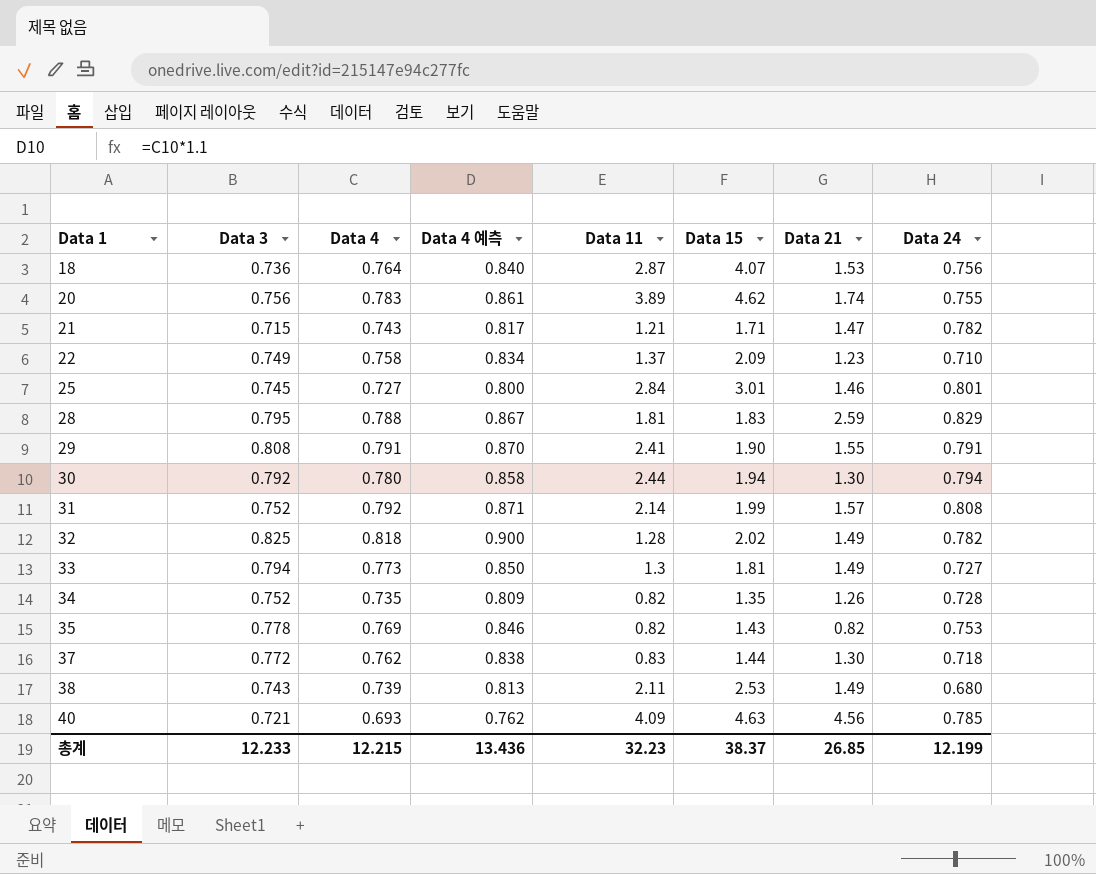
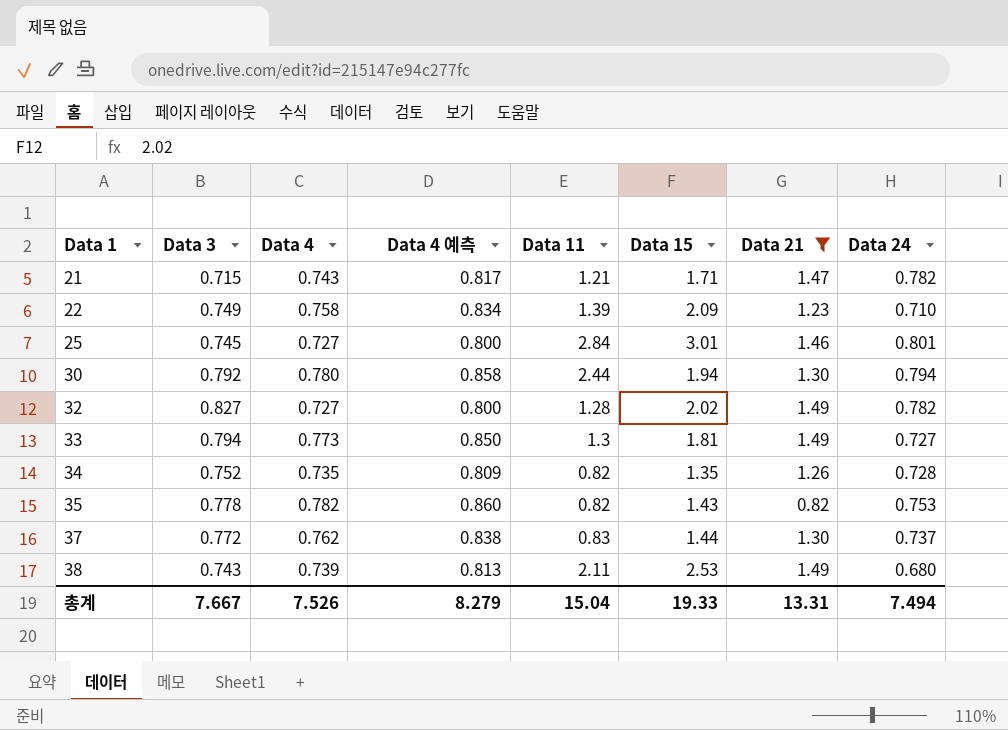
filter: none -> Data 21 <= 1.49
22 | Data 11: 1.37 -> 1.39
32 | Data 3: 0.825 -> 0.827
32 | Data 4: 0.818 -> 0.727
32 | Data 4 예측: 0.900 -> 0.800
35 | Data 4: 0.769 -> 0.782
35 | Data 4 예측: 0.846 -> 0.860
37 | Data 24: 0.718 -> 0.737
총계 | Data 3: 12.233 -> 7.667
총계 | Data 4: 12.215 -> 7.526
총계 | Data 4 예측: 13.436 -> 8.279
총계 | Data 11: 32.23 -> 15.04
총계 | Data 15: 38.37 -> 19.33
총계 | Data 21: 26.85 -> 13.31
총계 | Data 24: 12.199 -> 7.494

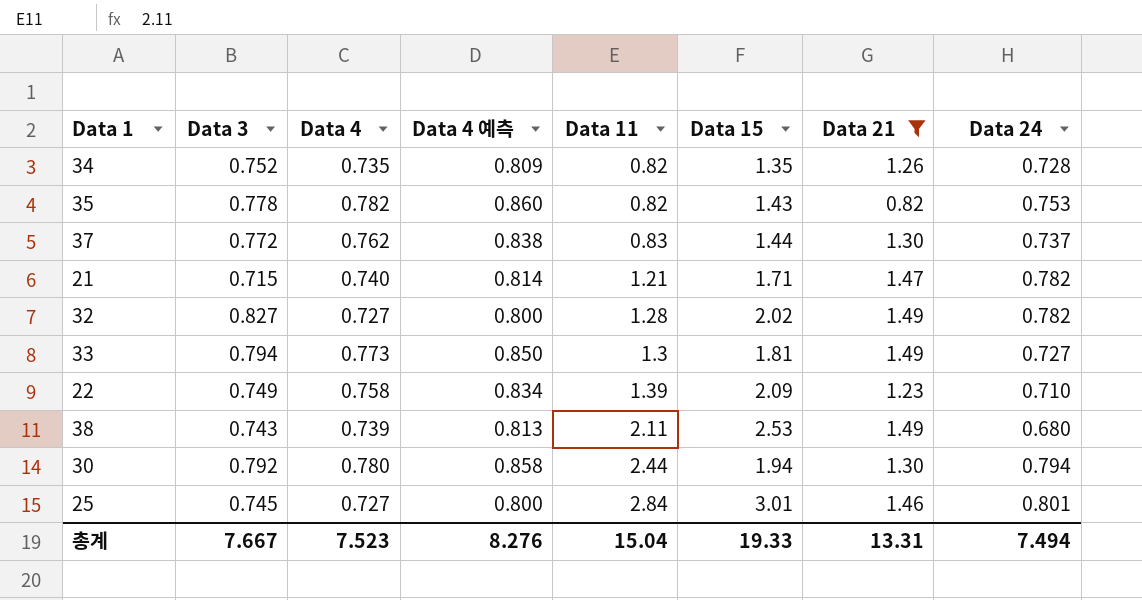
row order: Data 1 ascending -> Data 11 ascending
21 | Data 4: 0.743 -> 0.740
21 | Data 4 예측: 0.817 -> 0.814
총계 | Data 4: 7.526 -> 7.523
총계 | Data 4 예측: 8.279 -> 8.276

